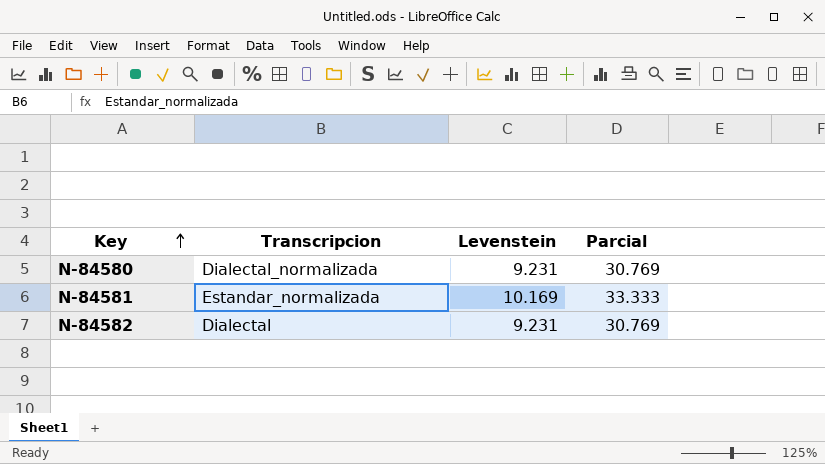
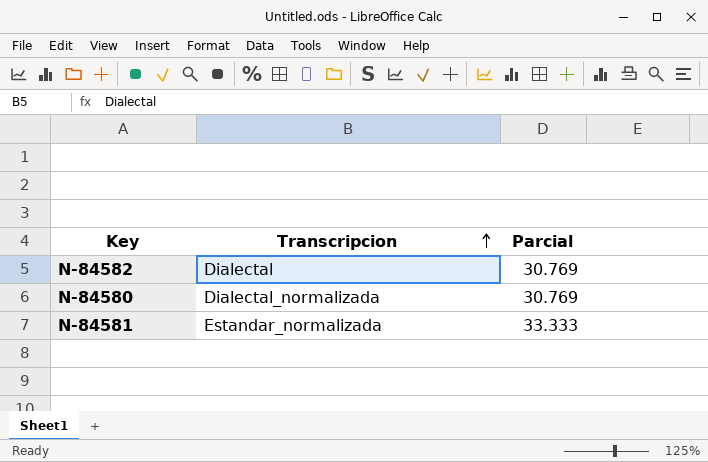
row order: Key ascending -> Transcripcion ascending
column Levenstein | position: 3 -> none

